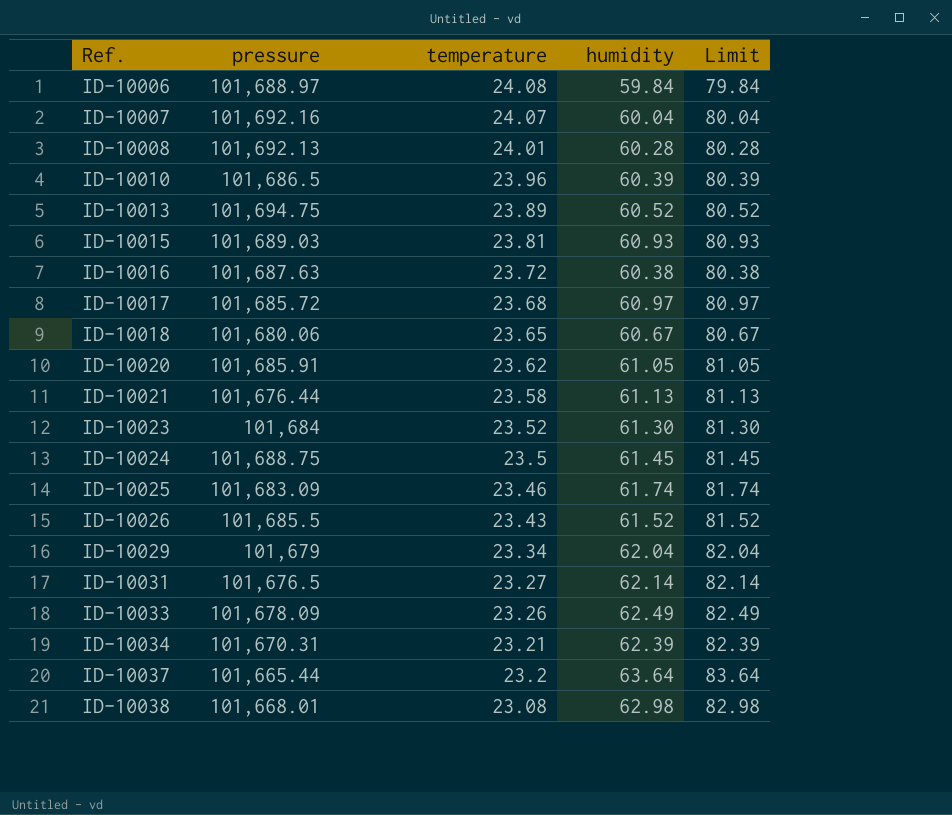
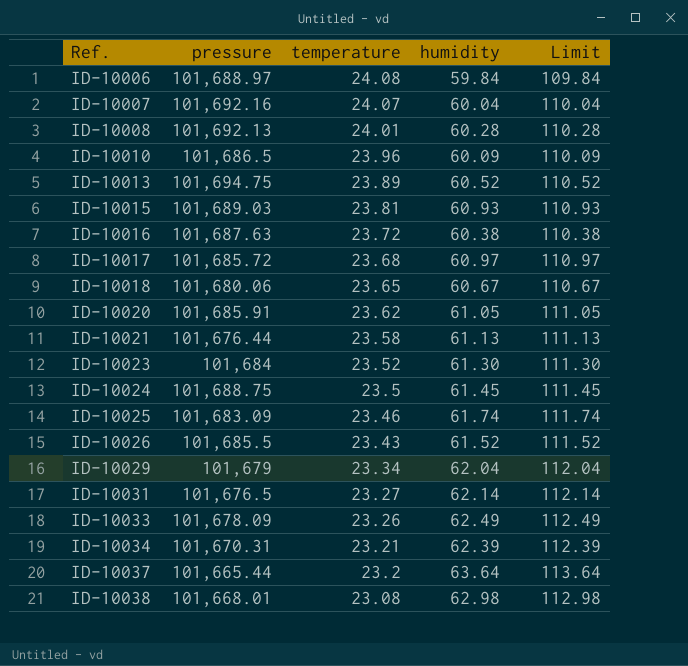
column Limit | formula: [humidity] + 20 -> [humidity] + 50
ID-10010 | humidity: 60.39 -> 60.09

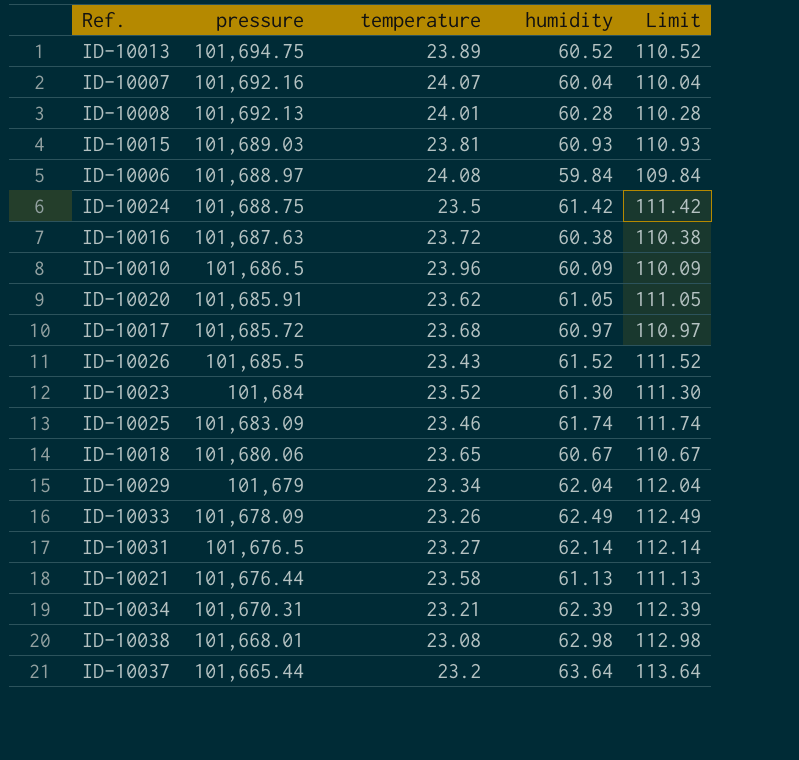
row order: Ref. ascending -> pressure descending
ID-10024 | humidity: 61.45 -> 61.42
ID-10024 | Limit: 111.45 -> 111.42

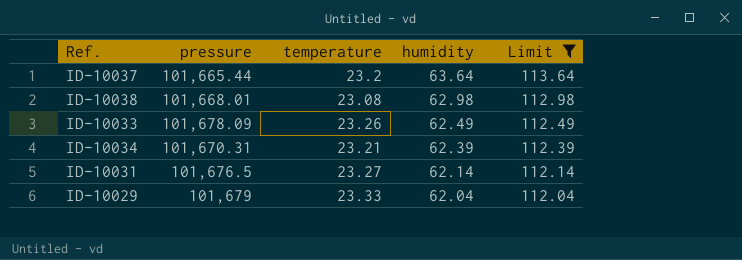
filter: none -> Limit >= 112.04
row order: pressure descending -> humidity descending
ID-10029 | temperature: 23.34 -> 23.33

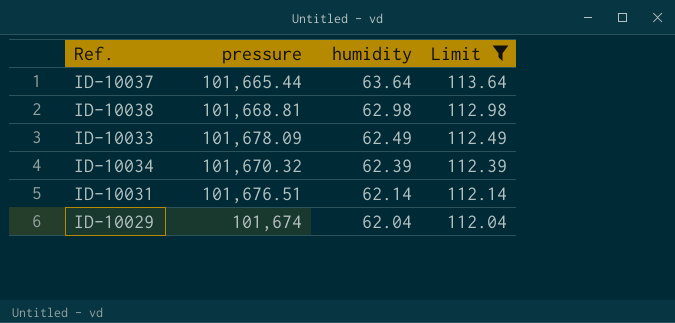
column temperature | position: 3 -> none
ID-10038 | pressure: 101,668.01 -> 101,668.81
ID-10034 | pressure: 101,670.31 -> 101,670.32
ID-10031 | pressure: 101,676.5 -> 101,676.51
ID-10029 | pressure: 101,679 -> 101,674

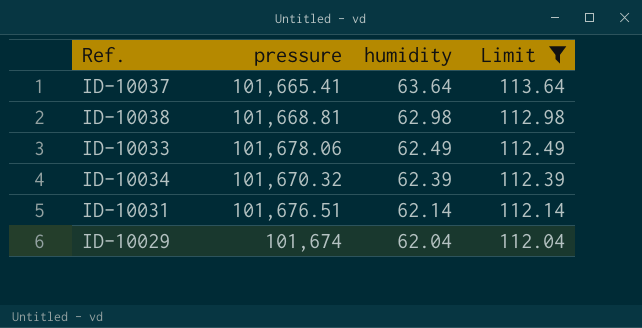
ID-10037 | pressure: 101,665.44 -> 101,665.41
ID-10033 | pressure: 101,678.09 -> 101,678.06

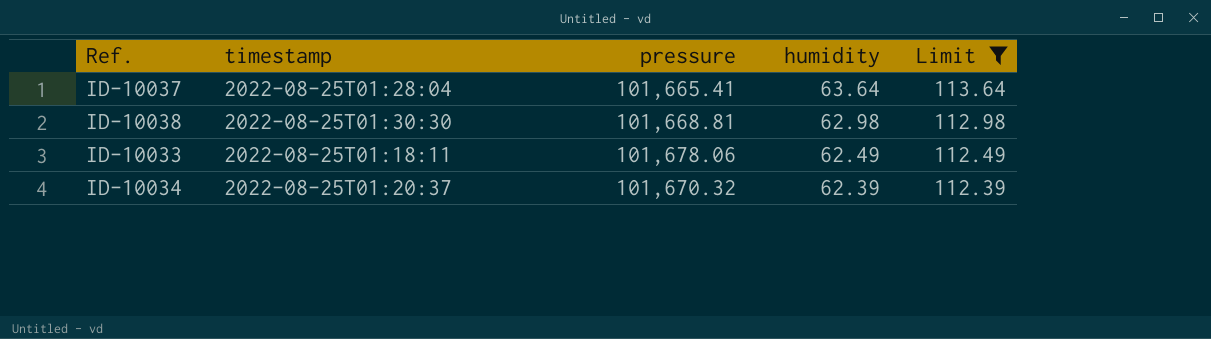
column timestamp | position: none -> 2
row ID-10031: 101,676.51 | 62.14 | 112.14 -> none
row ID-10029: 101,674 | 62.04 | 112.04 -> none

